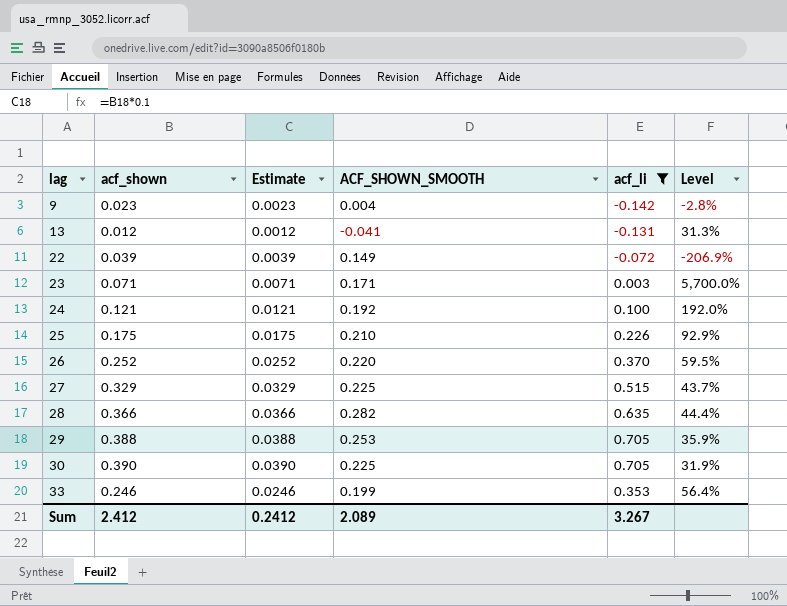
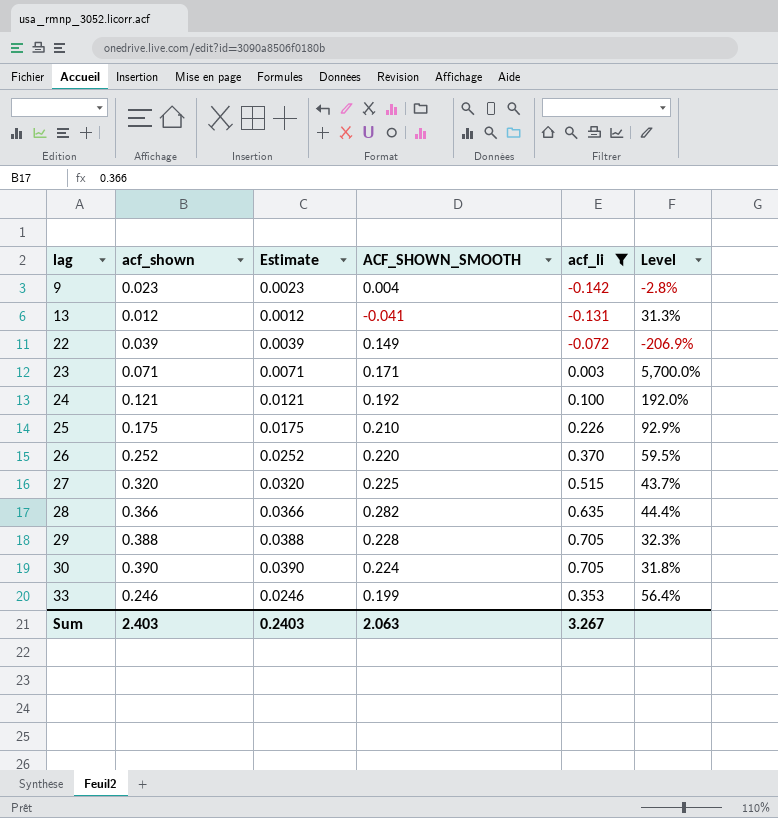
27 | acf_shown: 0.329 -> 0.320
27 | Estimate: 0.0329 -> 0.0320
29 | ACF_SHOWN_SMOOTH: 0.253 -> 0.228
29 | Level: 35.9% -> 32.3%
30 | ACF_SHOWN_SMOOTH: 0.225 -> 0.224
30 | Level: 31.9% -> 31.8%
Sum | acf_shown: 2.412 -> 2.403
Sum | Estimate: 0.2412 -> 0.2403
Sum | ACF_SHOWN_SMOOTH: 2.089 -> 2.063

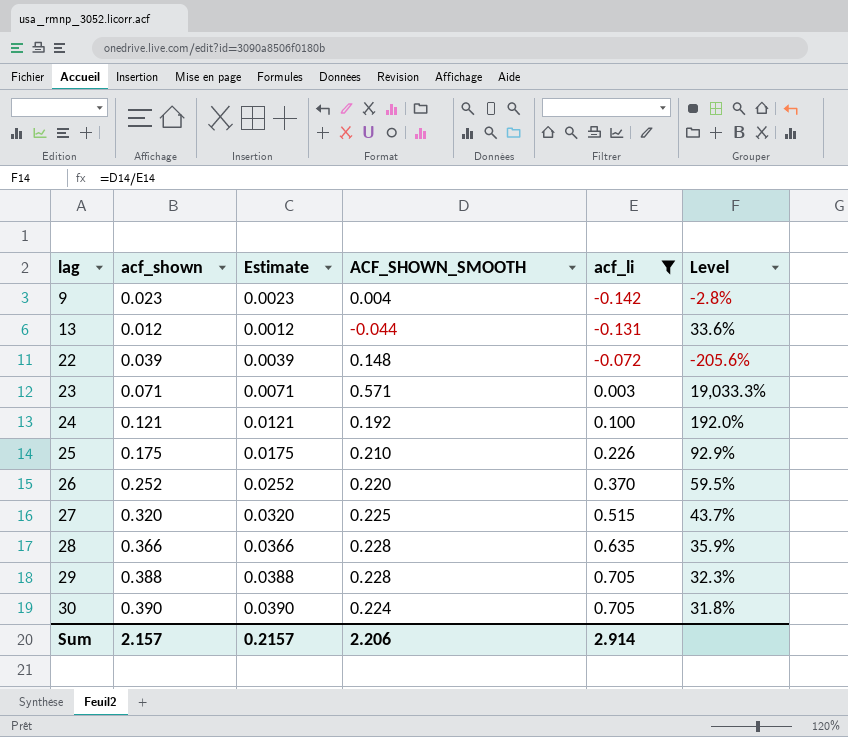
row 33: 0.246 | 0.0246 | 0.199 | 0.353 | 56.4% -> none
13 | ACF_SHOWN_SMOOTH: -0.041 -> -0.044
13 | Level: 31.3% -> 33.6%
22 | ACF_SHOWN_SMOOTH: 0.149 -> 0.148
22 | Level: -206.9% -> -205.6%
23 | ACF_SHOWN_SMOOTH: 0.171 -> 0.571
23 | Level: 5,700.0% -> 19,033.3%
28 | ACF_SHOWN_SMOOTH: 0.282 -> 0.228
28 | Level: 44.4% -> 35.9%
Sum | acf_shown: 2.403 -> 2.157
Sum | Estimate: 0.2403 -> 0.2157
Sum | ACF_SHOWN_SMOOTH: 2.063 -> 2.206
Sum | acf_li: 3.267 -> 2.914

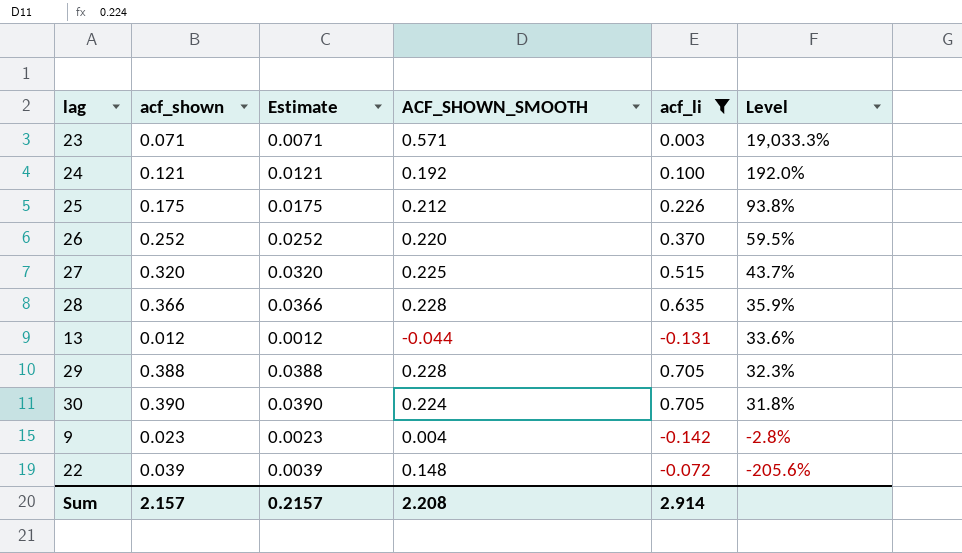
row order: lag ascending -> Level descending
25 | ACF_SHOWN_SMOOTH: 0.210 -> 0.212
25 | Level: 92.9% -> 93.8%
Sum | ACF_SHOWN_SMOOTH: 2.206 -> 2.208

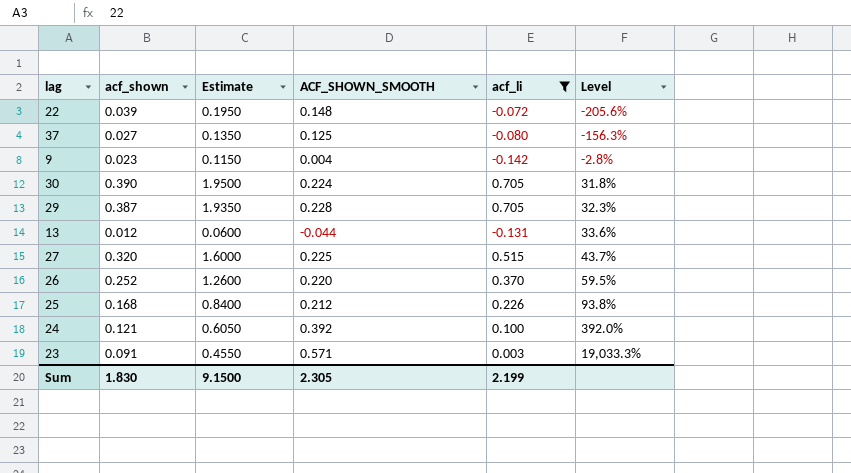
row order: Level descending -> Level ascending
column Estimate | formula: [acf_shown] * 0.1 -> [acf_shown] * 5
row 28: 0.366 | 0.0366 | 0.228 | 0.635 | 35.9% -> none
row 37: none -> 0.027 | 0.1350 | 0.125 | -0.080 | -156.3%
29 | acf_shown: 0.388 -> 0.387
25 | acf_shown: 0.175 -> 0.168
24 | ACF_SHOWN_SMOOTH: 0.192 -> 0.392
24 | Level: 192.0% -> 392.0%
23 | acf_shown: 0.071 -> 0.091
Sum | acf_shown: 2.157 -> 1.830
Sum | Estimate: 0.2157 -> 9.1500
Sum | ACF_SHOWN_SMOOTH: 2.208 -> 2.305
Sum | acf_li: 2.914 -> 2.199

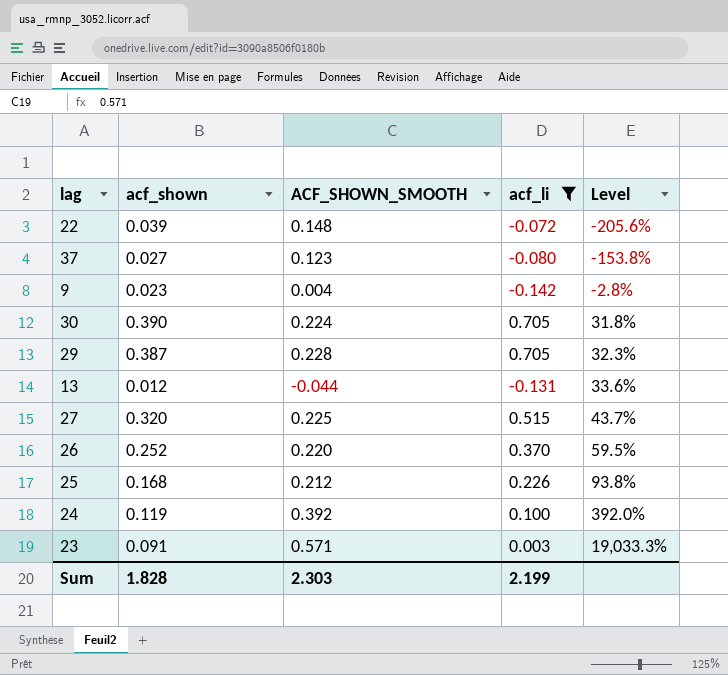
column Estimate | formula: [acf_shown] * 5 -> none
37 | ACF_SHOWN_SMOOTH: 0.125 -> 0.123
37 | Level: -156.3% -> -153.8%
24 | acf_shown: 0.121 -> 0.119
Sum | acf_shown: 1.830 -> 1.828
Sum | ACF_SHOWN_SMOOTH: 2.305 -> 2.303

